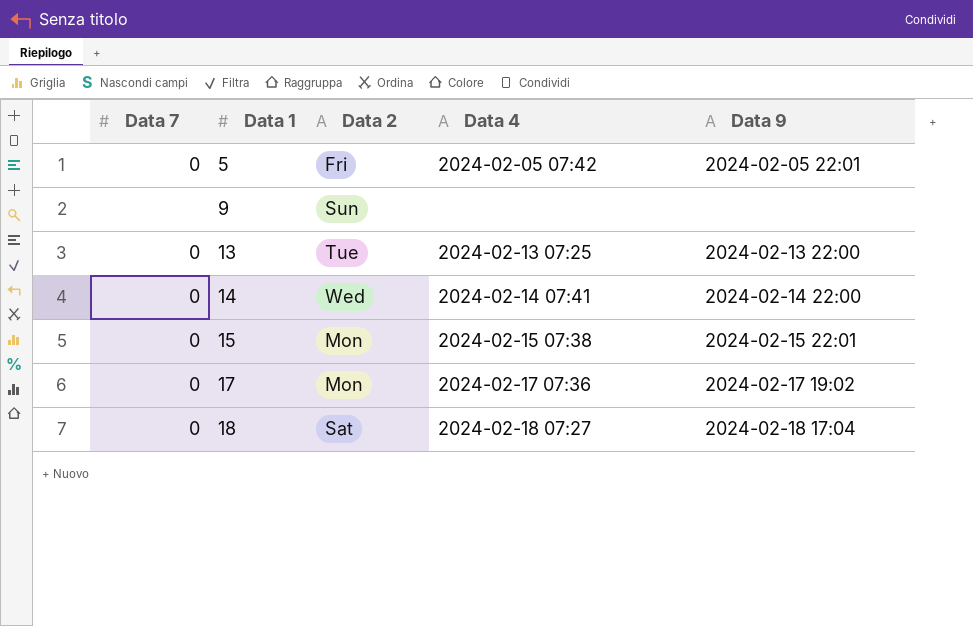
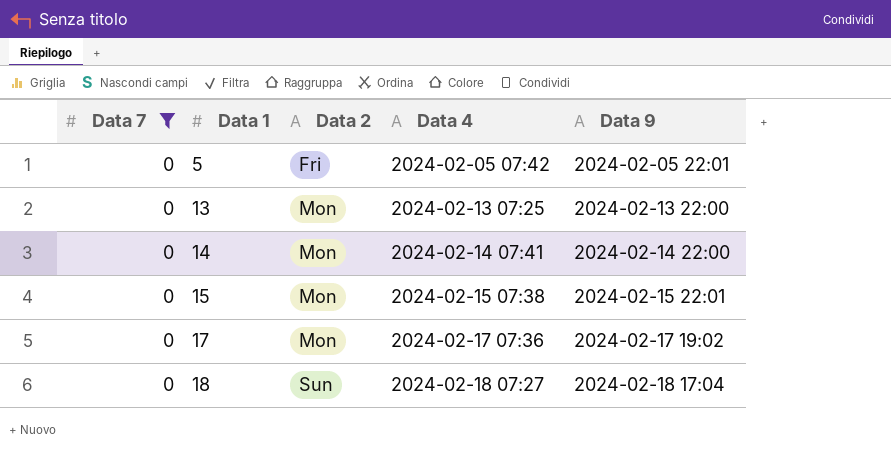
filter: none -> Data 7 = 0
13 | Data 2: Tue -> Mon
14 | Data 2: Wed -> Mon
18 | Data 2: Sat -> Sun

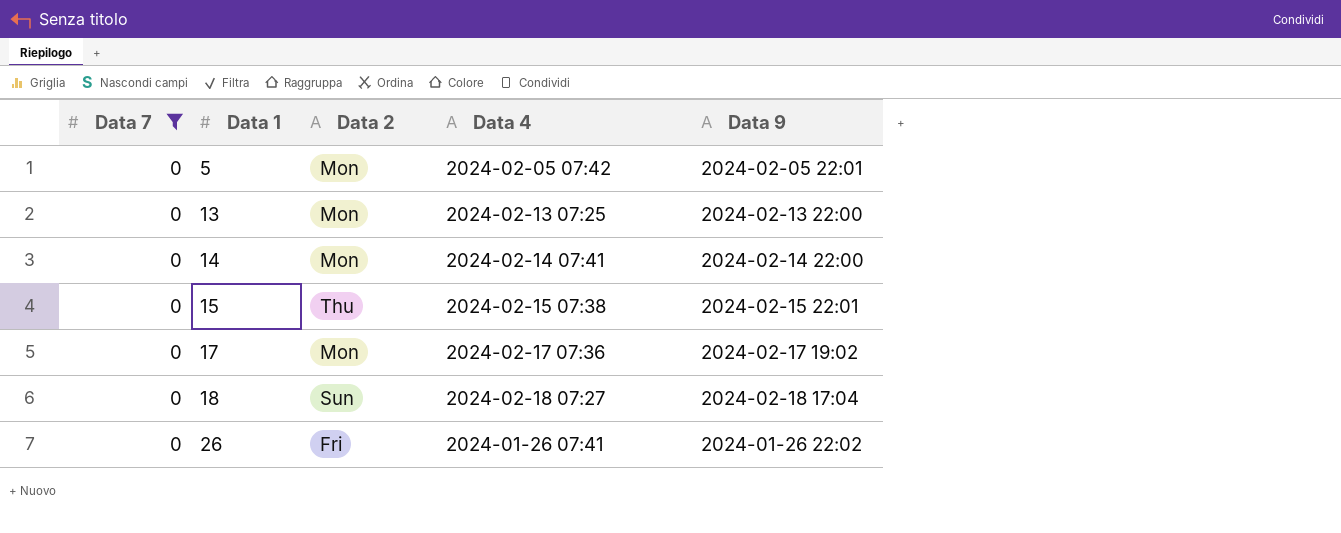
5 | Data 2: Fri -> Mon
15 | Data 2: Mon -> Thu
row 26: none -> 0 | Fri | 2024-01-26 07:41 | 2024-01-26 22:02

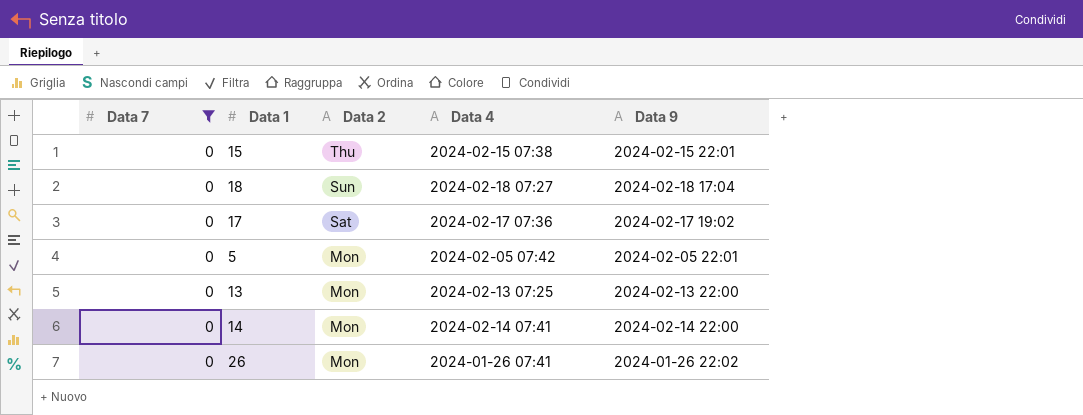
row order: Data 1 ascending -> Data 2 descending
17 | Data 2: Mon -> Sat
26 | Data 2: Fri -> Mon

